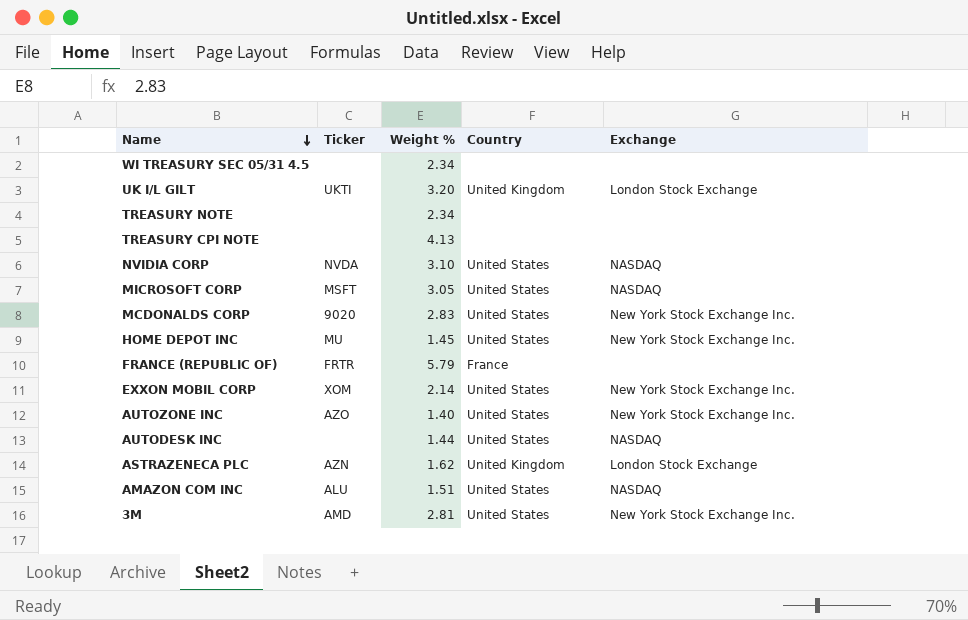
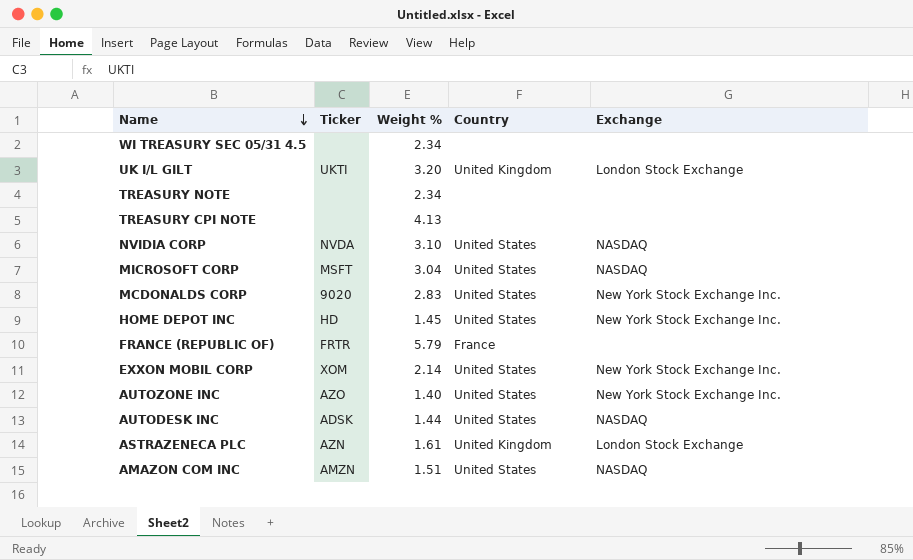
row 3M: AMD | 2.81 | United States | New York Stock Exchange Inc. -> none
MICROSOFT CORP | Weight %: 3.05 -> 3.04
HOME DEPOT INC | Ticker: MU -> HD
AUTODESK INC | Ticker: none -> ADSK
ASTRAZENECA PLC | Weight %: 1.62 -> 1.61
AMAZON COM INC | Ticker: ALU -> AMZN

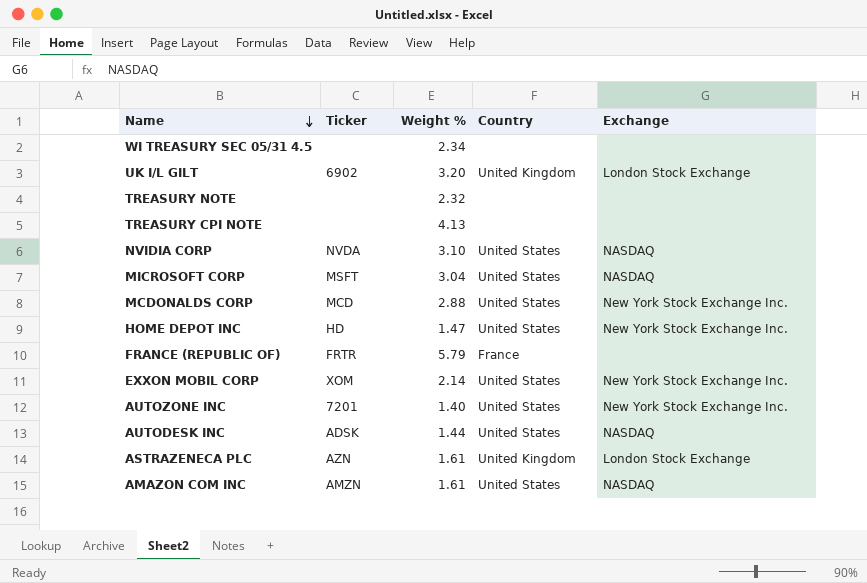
UK I/L GILT | Ticker: UKTI -> 6902
TREASURY NOTE | Weight %: 2.34 -> 2.32
MCDONALDS CORP | Ticker: 9020 -> MCD
MCDONALDS CORP | Weight %: 2.83 -> 2.88
HOME DEPOT INC | Weight %: 1.45 -> 1.47
AUTOZONE INC | Ticker: AZO -> 7201
AMAZON COM INC | Weight %: 1.51 -> 1.61

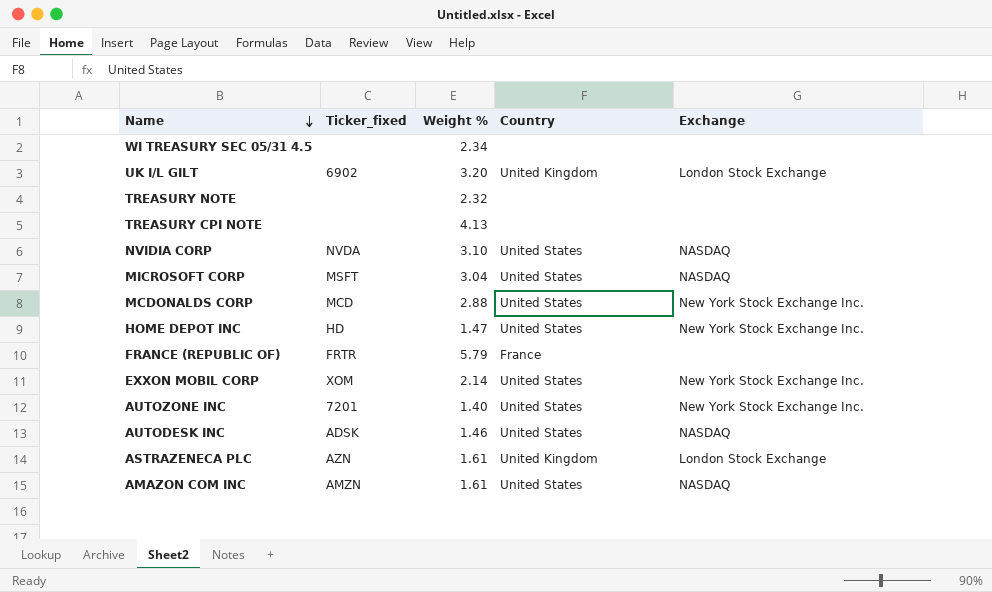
column name: Ticker -> Ticker_fixed
AUTODESK INC | Weight %: 1.44 -> 1.46

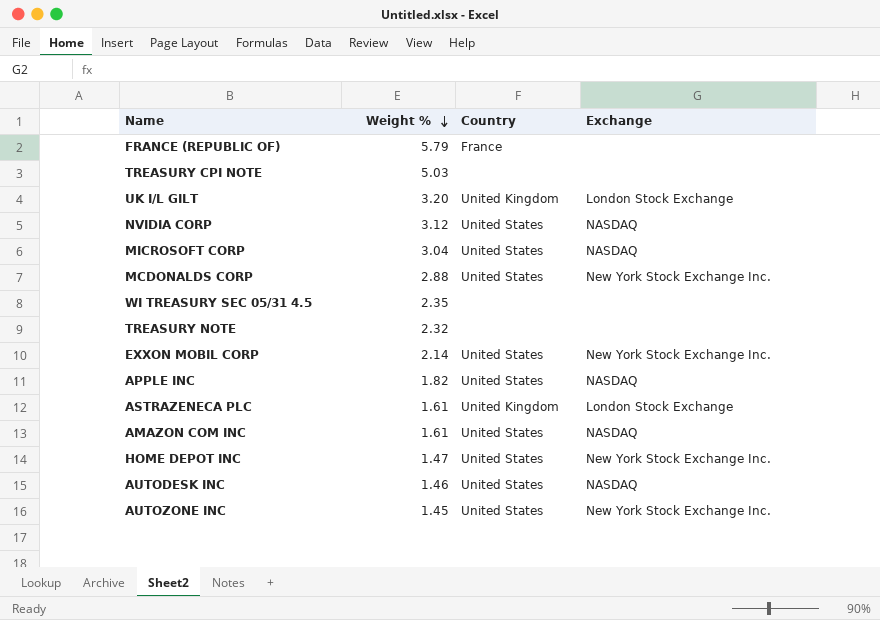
row order: Name descending -> Weight % descending
column Ticker_fixed | position: 2 -> none
TREASURY CPI NOTE | Weight %: 4.13 -> 5.03
NVIDIA CORP | Weight %: 3.10 -> 3.12
WI TREASURY SEC 05/31 4.5 | Weight %: 2.34 -> 2.35
row APPLE INC: none -> 1.82 | United States | NASDAQ
AUTOZONE INC | Weight %: 1.40 -> 1.45

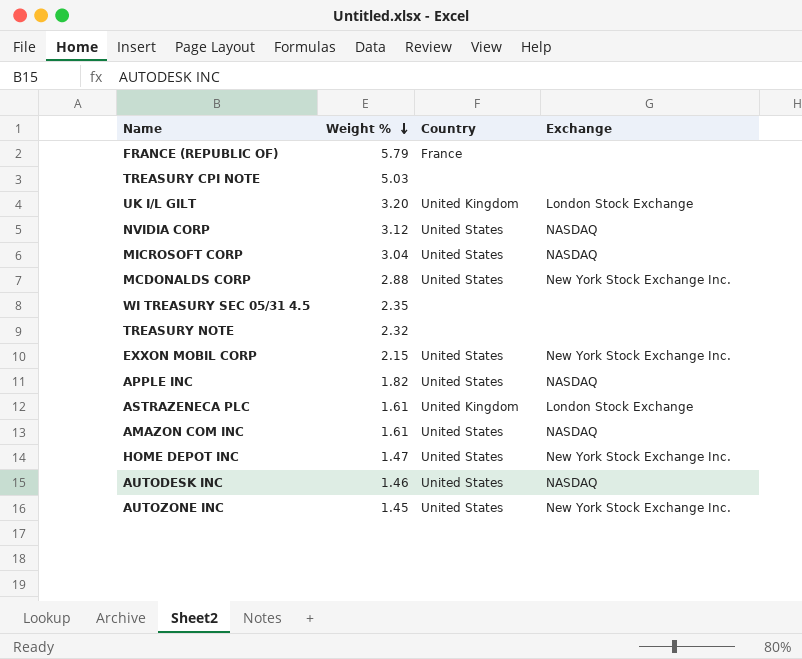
EXXON MOBIL CORP | Weight %: 2.14 -> 2.15

